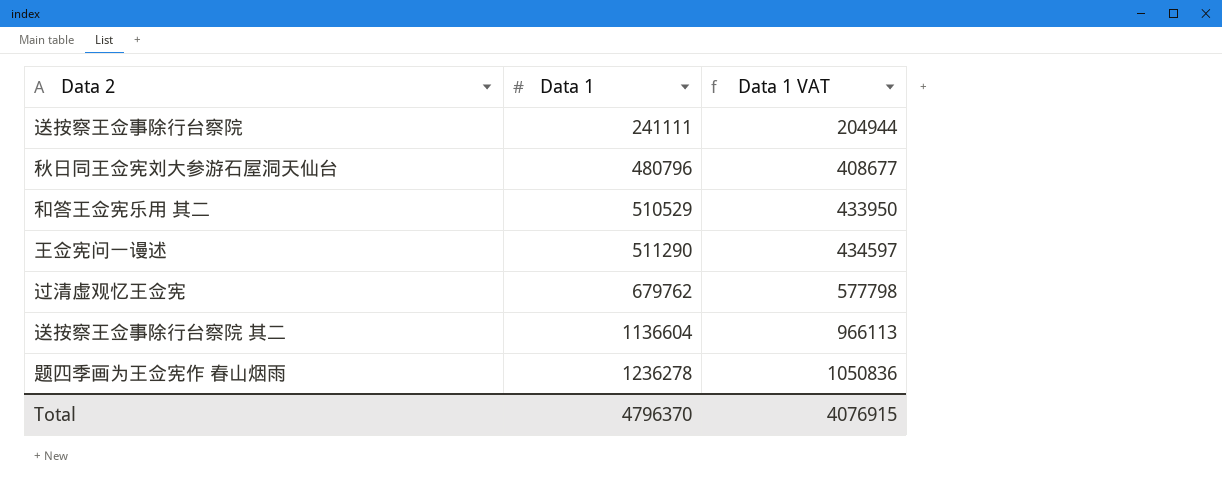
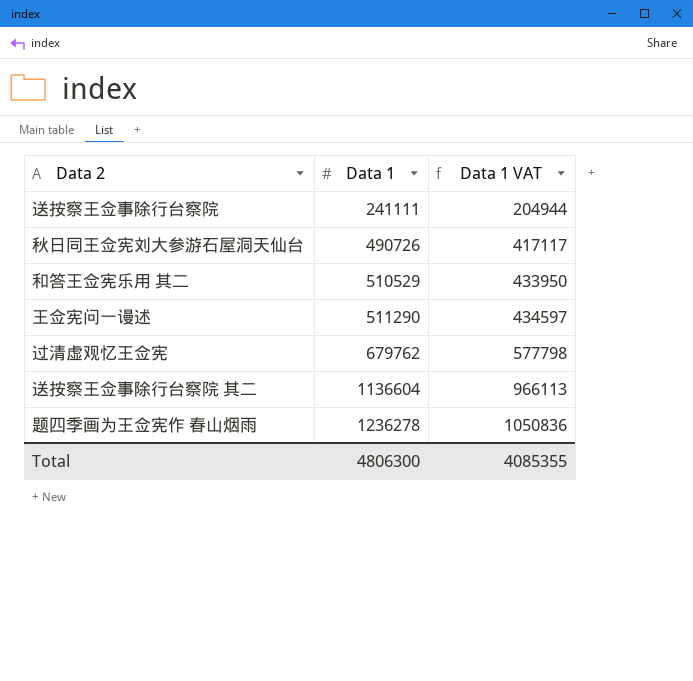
秋日同王佥宪刘大参游石屋洞天仙台 | Data 1: 480796 -> 490726
秋日同王佥宪刘大参游石屋洞天仙台 | Data 1 VAT: 408677 -> 417117
Total | Data 1: 4796370 -> 4806300
Total | Data 1 VAT: 4076915 -> 4085355

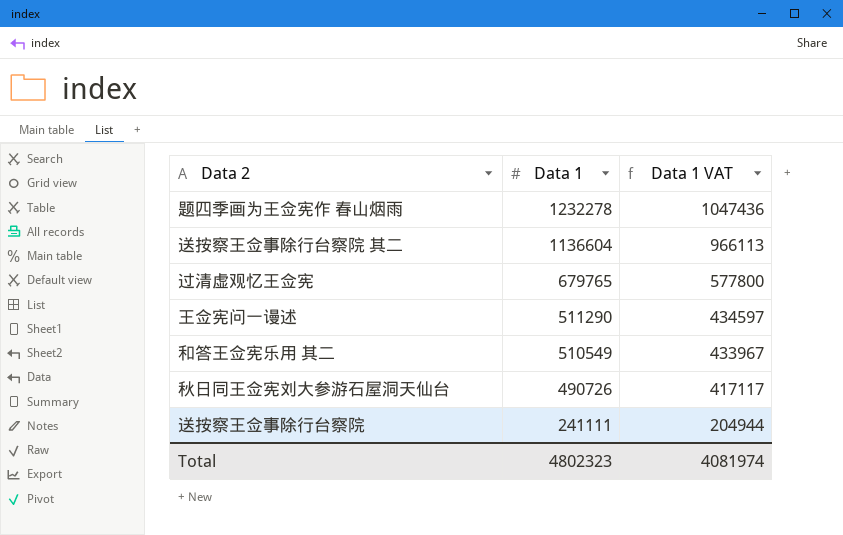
row order: Data 1 ascending -> Data 1 descending
题四季画为王佥宪作 春山烟雨 | Data 1: 1236278 -> 1232278
题四季画为王佥宪作 春山烟雨 | Data 1 VAT: 1050836 -> 1047436
过清虚观忆王佥宪 | Data 1: 679762 -> 679765
过清虚观忆王佥宪 | Data 1 VAT: 577798 -> 577800
和答王佥宪乐用 其二 | Data 1: 510529 -> 510549
和答王佥宪乐用 其二 | Data 1 VAT: 433950 -> 433967
Total | Data 1: 4806300 -> 4802323
Total | Data 1 VAT: 4085355 -> 4081974

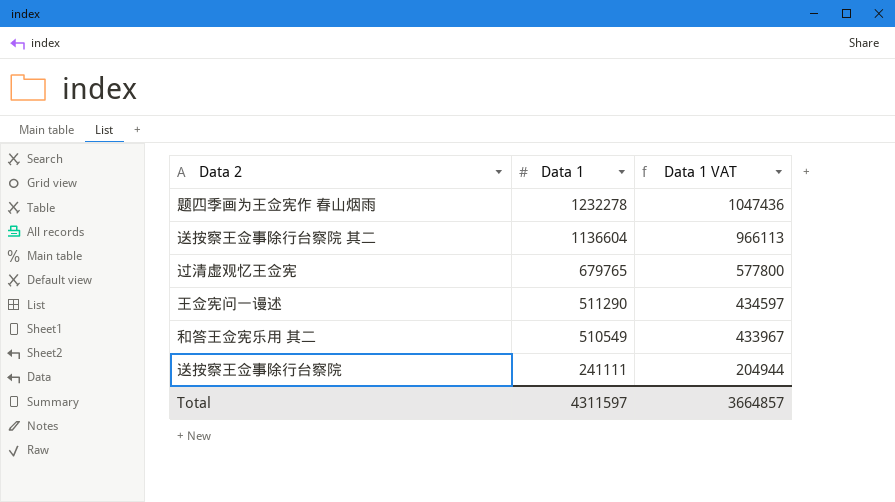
row 秋日同王佥宪刘大参游石屋洞天仙台: 490726 | 417117 -> none
Total | Data 1: 4802323 -> 4311597
Total | Data 1 VAT: 4081974 -> 3664857

